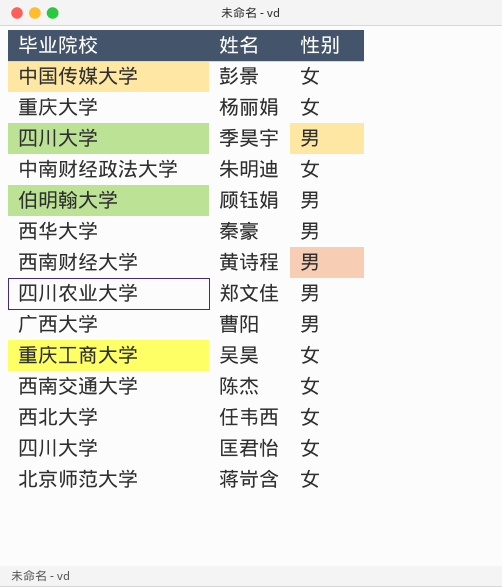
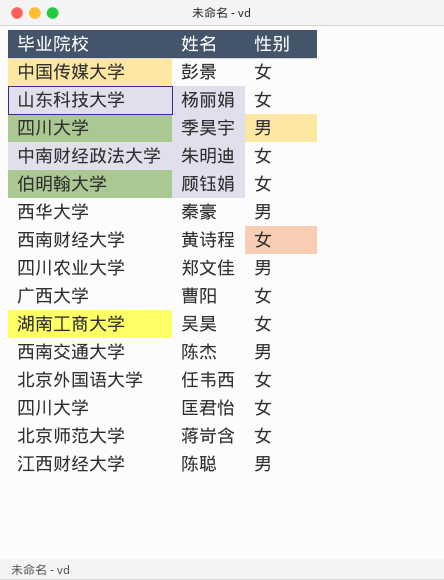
杨丽娟 | 毕业院校: 重庆大学 -> 山东科技大学
顾钰娟 | 性别: 男 -> 女
黄诗程 | 性别: 男 -> 女
曹阳 | 性别: 男 -> 女
吴昊 | 毕业院校: 重庆工商大学 -> 湖南工商大学
陈杰 | 性别: 女 -> 男
任韦西 | 毕业院校: 西北大学 -> 北京外国语大学
row 陈聪: none -> 江西财经大学 | 男

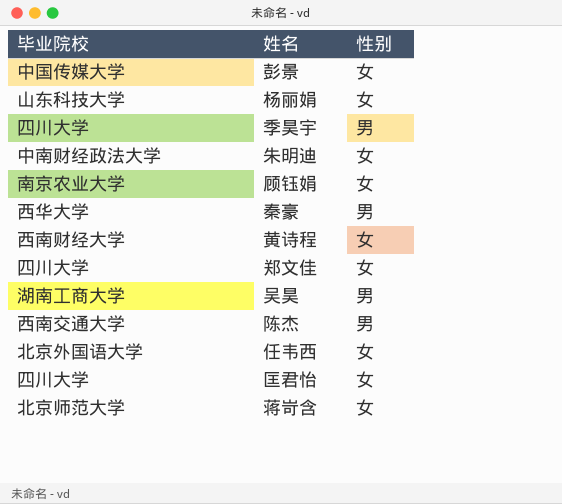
row 曹阳: 广西大学 | 女 -> none
row 陈聪: 江西财经大学 | 男 -> none
顾钰娟 | 毕业院校: 伯明翰大学 -> 南京农业大学
郑文佳 | 毕业院校: 四川农业大学 -> 四川大学
郑文佳 | 性别: 男 -> 女
吴昊 | 性别: 女 -> 男

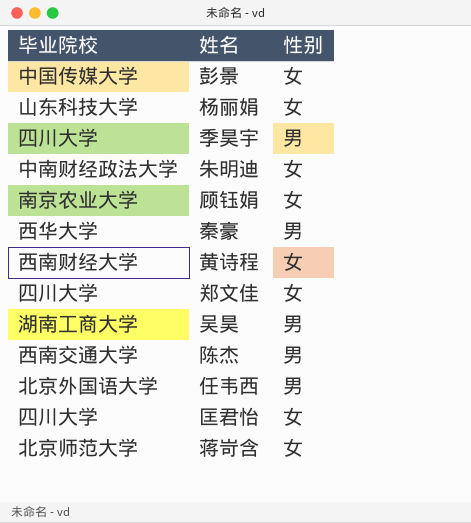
任韦西 | 性别: 女 -> 男

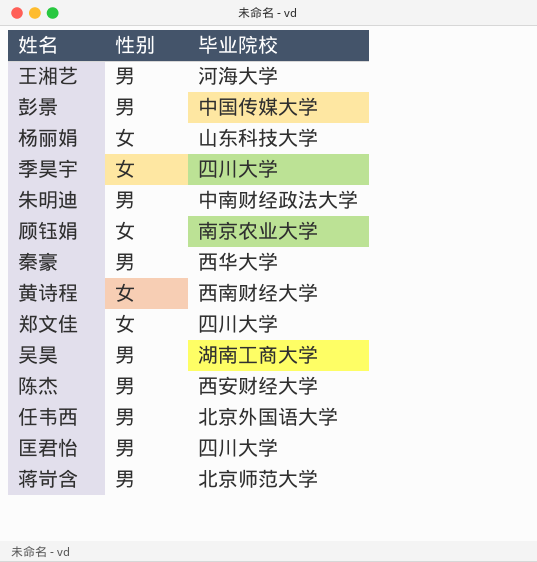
column 毕业院校 | position: 1 -> 3
row 王湘艺: none -> 男 | 河海大学
彭景 | 性别: 女 -> 男
季昊宇 | 性别: 男 -> 女
朱明迪 | 性别: 女 -> 男
陈杰 | 毕业院校: 西南交通大学 -> 西安财经大学
匡君怡 | 性别: 女 -> 男
蒋岢含 | 性别: 女 -> 男

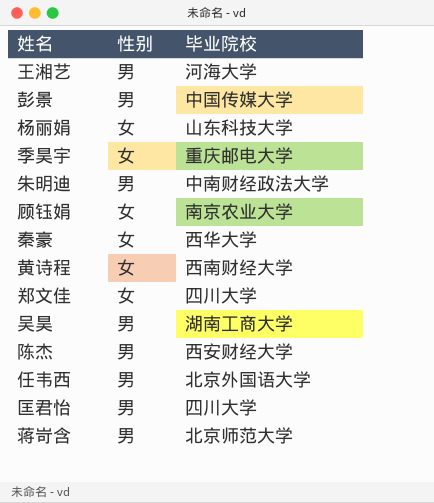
季昊宇 | 毕业院校: 四川大学 -> 重庆邮电大学
秦豪 | 性别: 男 -> 女

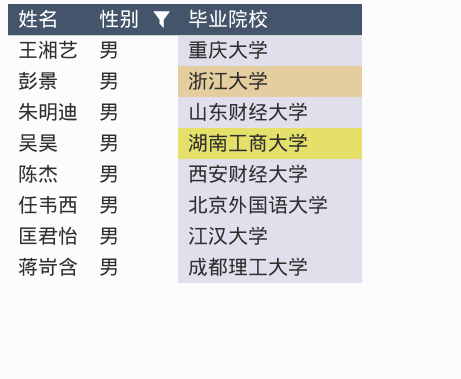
filter: none -> 性别 = 男
王湘艺 | 毕业院校: 河海大学 -> 重庆大学
彭景 | 毕业院校: 中国传媒大学 -> 浙江大学
朱明迪 | 毕业院校: 中南财经政法大学 -> 山东财经大学
匡君怡 | 毕业院校: 四川大学 -> 江汉大学
蒋岢含 | 毕业院校: 北京师范大学 -> 成都理工大学

